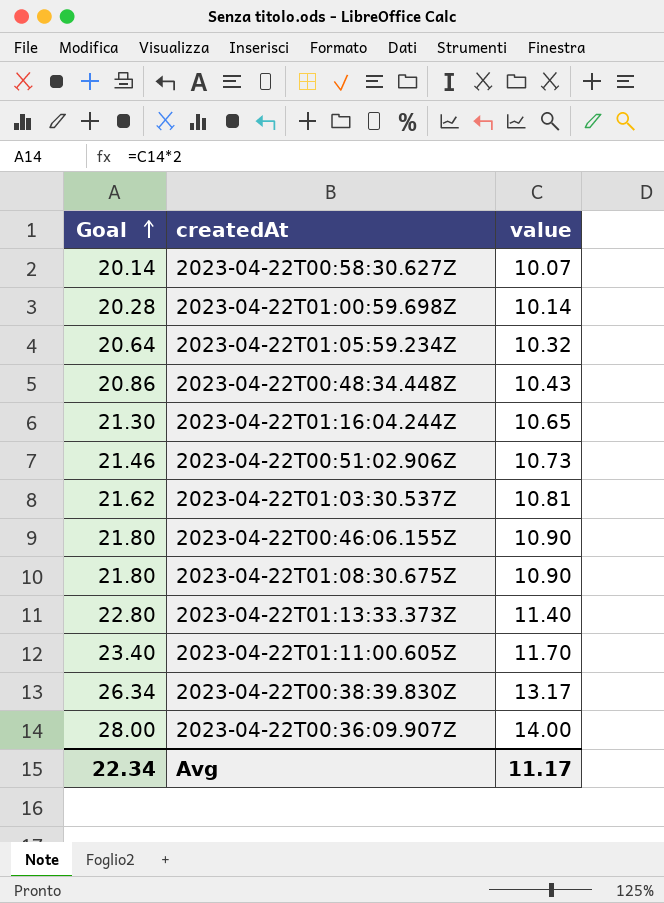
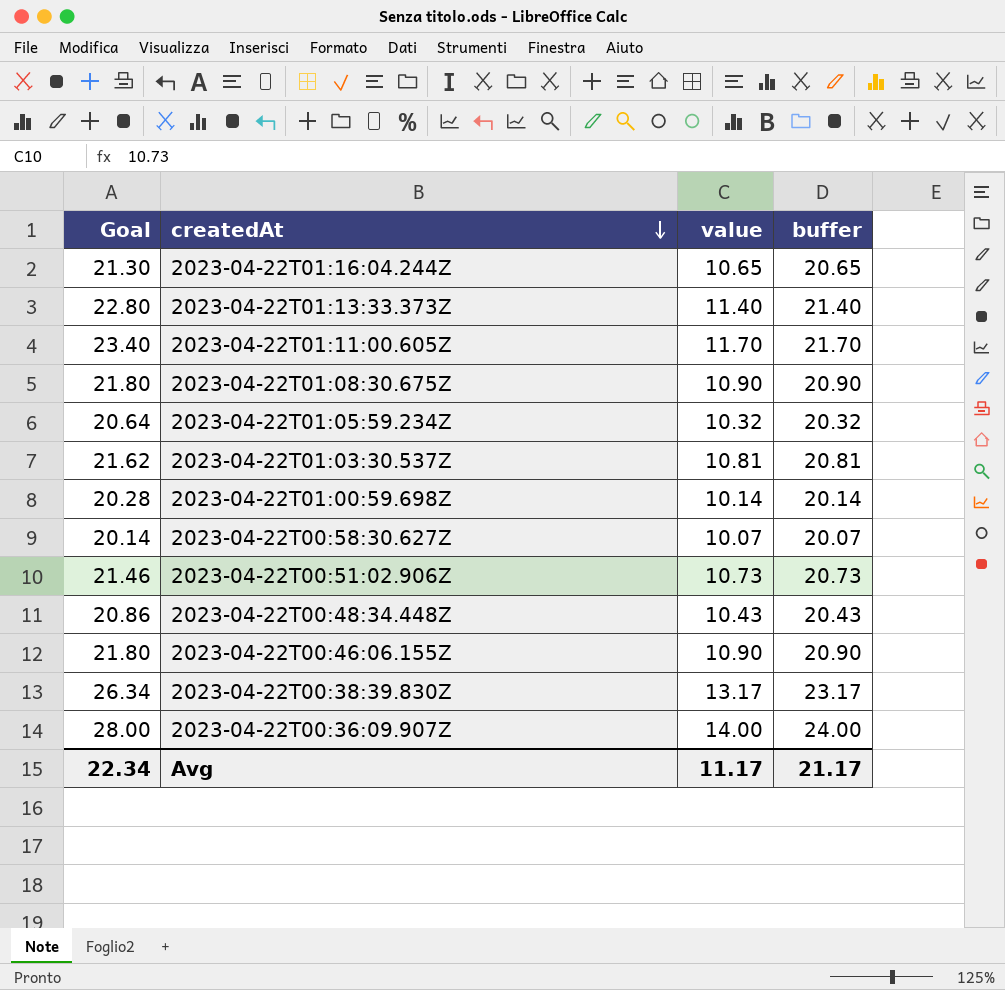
row order: Goal ascending -> createdAt descending
column buffer | formula: none -> [value] + 10

